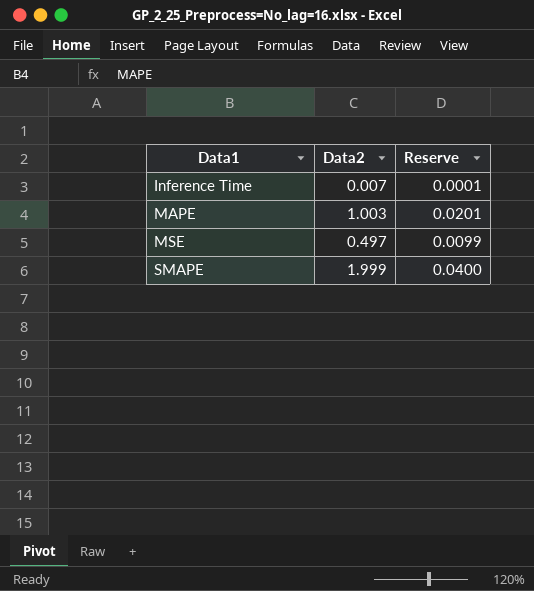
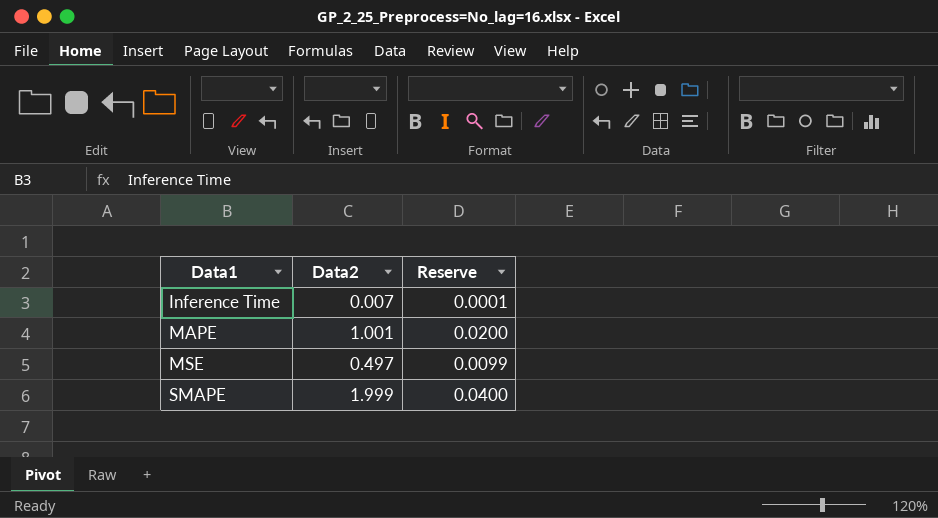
MAPE | Data2: 1.003 -> 1.001
MAPE | Reserve: 0.0201 -> 0.0200

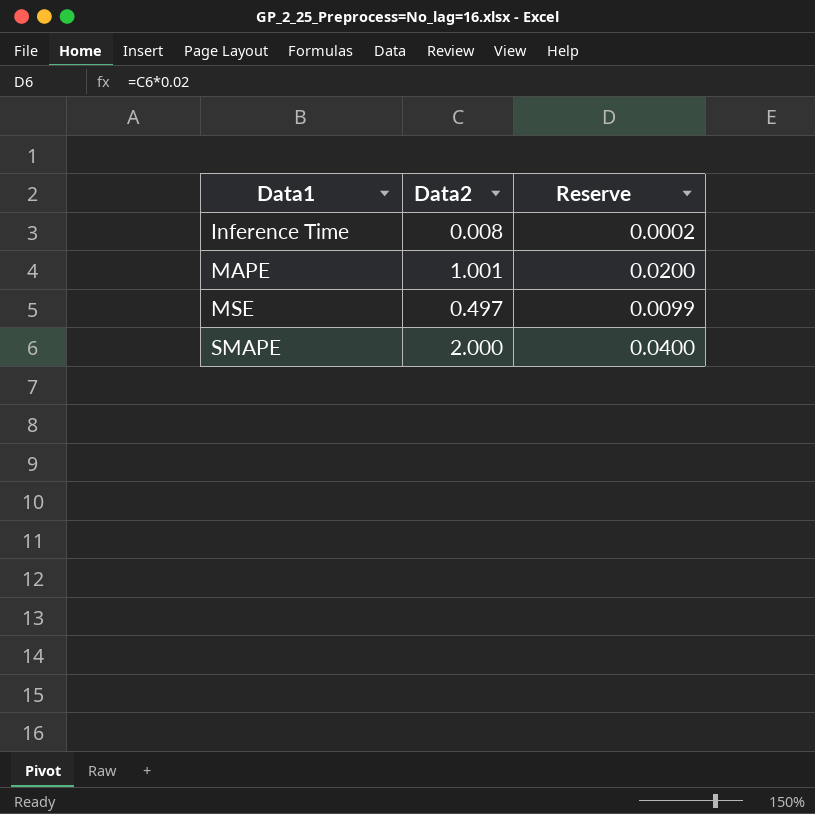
Inference Time | Data2: 0.007 -> 0.008
Inference Time | Reserve: 0.0001 -> 0.0002
SMAPE | Data2: 1.999 -> 2.000

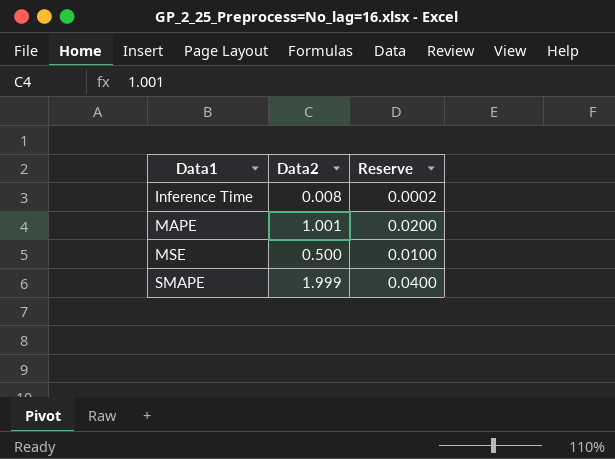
MSE | Data2: 0.497 -> 0.500
MSE | Reserve: 0.0099 -> 0.0100
SMAPE | Data2: 2.000 -> 1.999

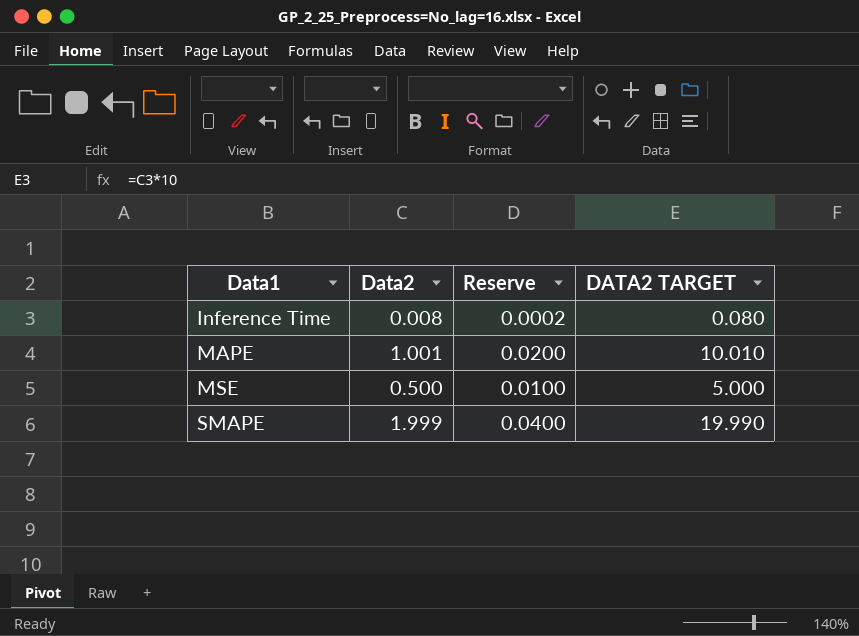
column DATA2 TARGET | formula: none -> [Data2] * 10

